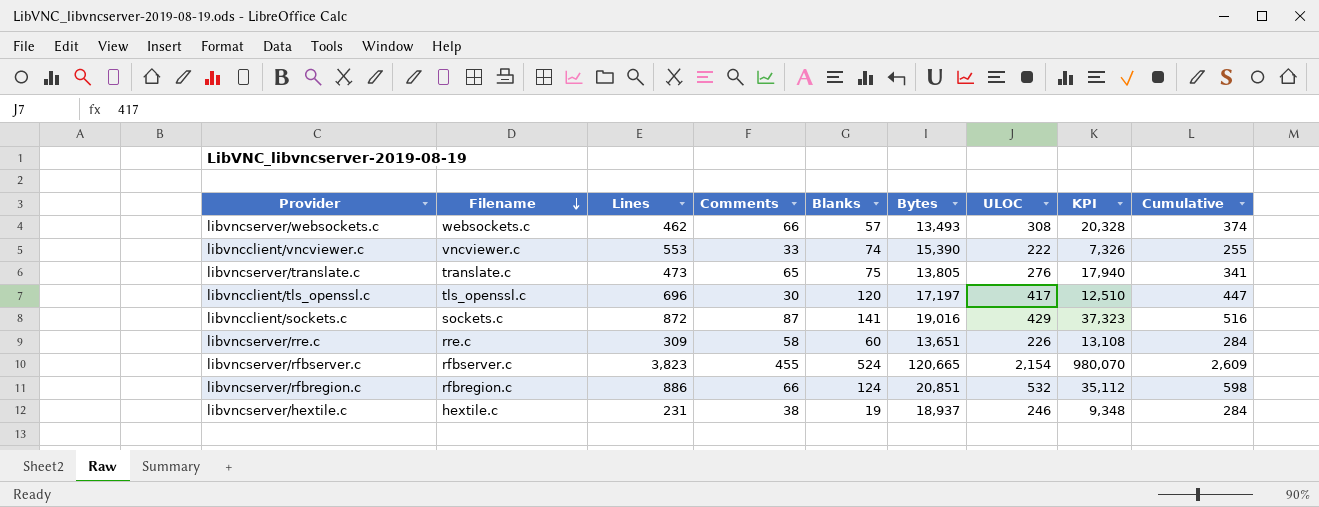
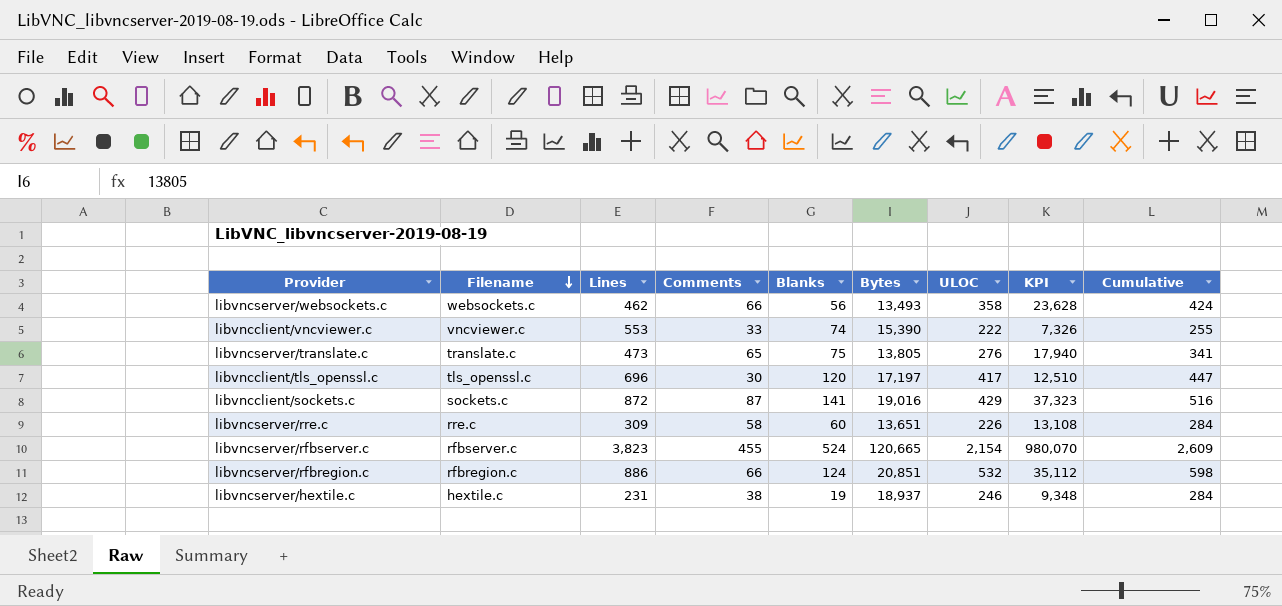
libvncserver/websockets.c | Blanks: 57 -> 56
libvncserver/websockets.c | ULOC: 308 -> 358
libvncserver/websockets.c | KPI: 20,328 -> 23,628
libvncserver/websockets.c | Cumulative: 374 -> 424

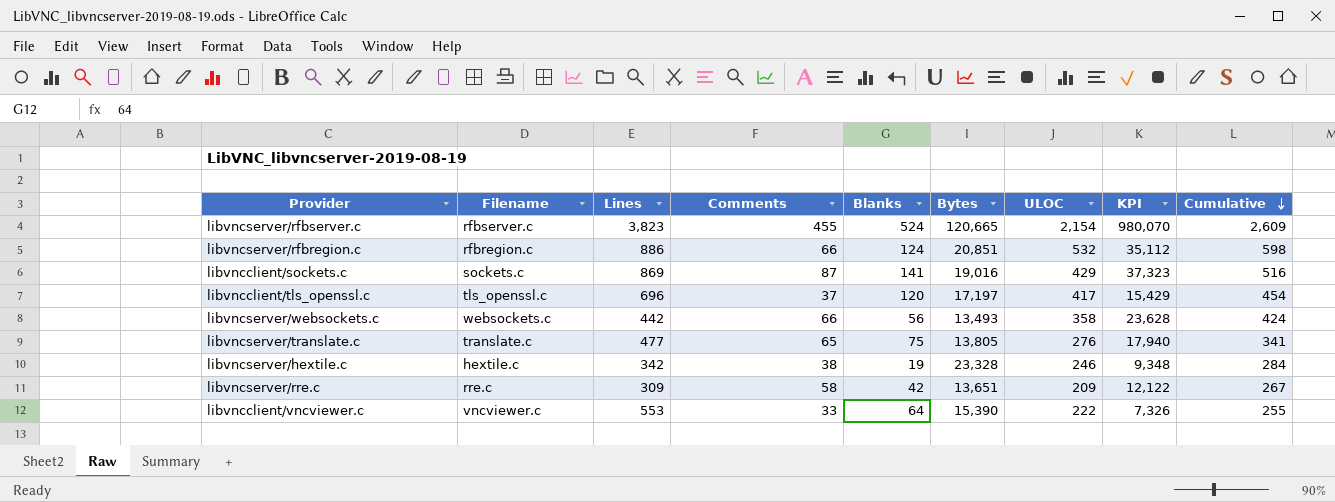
row order: Filename descending -> Cumulative descending
libvncclient/sockets.c | Lines: 872 -> 869
libvncclient/tls_openssl.c | Comments: 30 -> 37
libvncclient/tls_openssl.c | KPI: 12,510 -> 15,429
libvncclient/tls_openssl.c | Cumulative: 447 -> 454
libvncserver/websockets.c | Lines: 462 -> 442
libvncserver/translate.c | Lines: 473 -> 477
libvncserver/hextile.c | Lines: 231 -> 342
libvncserver/hextile.c | Bytes: 18,937 -> 23,328
libvncserver/rre.c | Blanks: 60 -> 42
libvncserver/rre.c | ULOC: 226 -> 209
libvncserver/rre.c | KPI: 13,108 -> 12,122
libvncserver/rre.c | Cumulative: 284 -> 267
libvncclient/vncviewer.c | Blanks: 74 -> 64

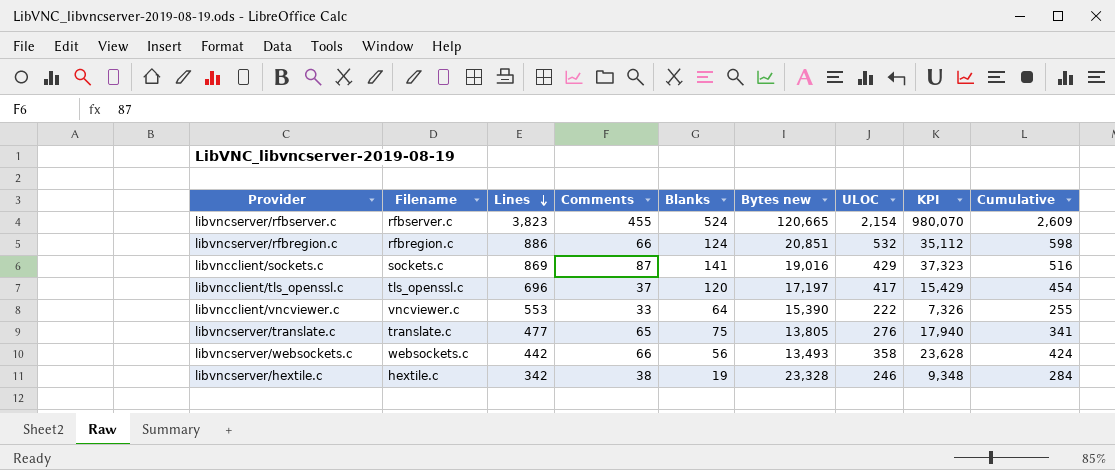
row order: Cumulative descending -> Lines descending
column name: Bytes -> Bytes new
row libvncserver/rre.c: rre.c | 309 | 58 | 42 | 13,651 | 209 | 12,122 | 267 -> none

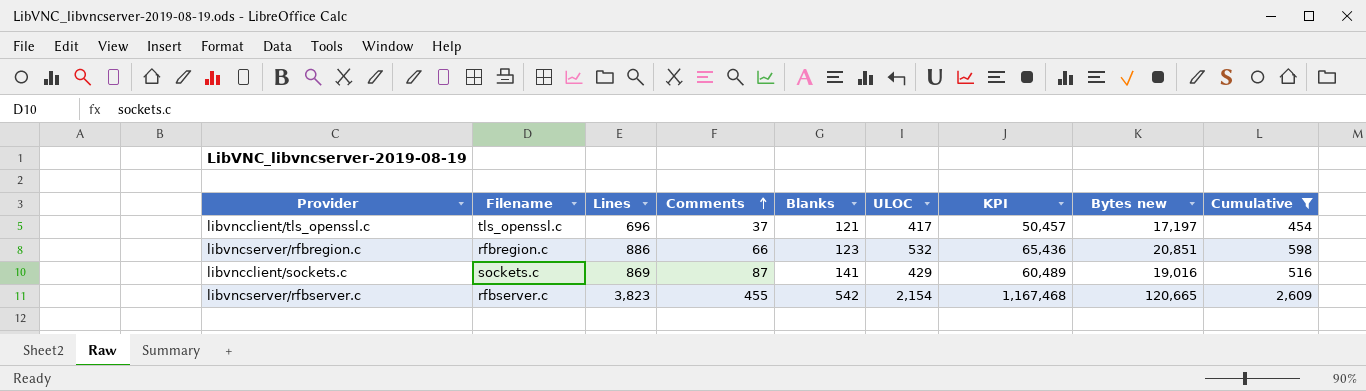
filter: none -> Cumulative >= 454
row order: Lines descending -> Comments ascending
column KPI | formula: [Comments] * [ULOC] -> [Blanks] * [ULOC]
column Bytes new | position: 6 -> 8
libvncclient/tls_openssl.c | Blanks: 120 -> 121
libvncserver/rfbregion.c | Blanks: 124 -> 123
libvncserver/rfbserver.c | Blanks: 524 -> 542

